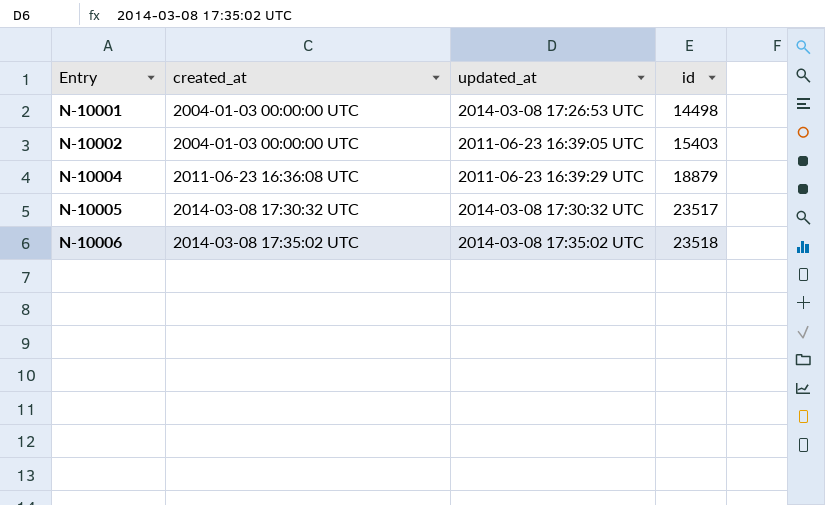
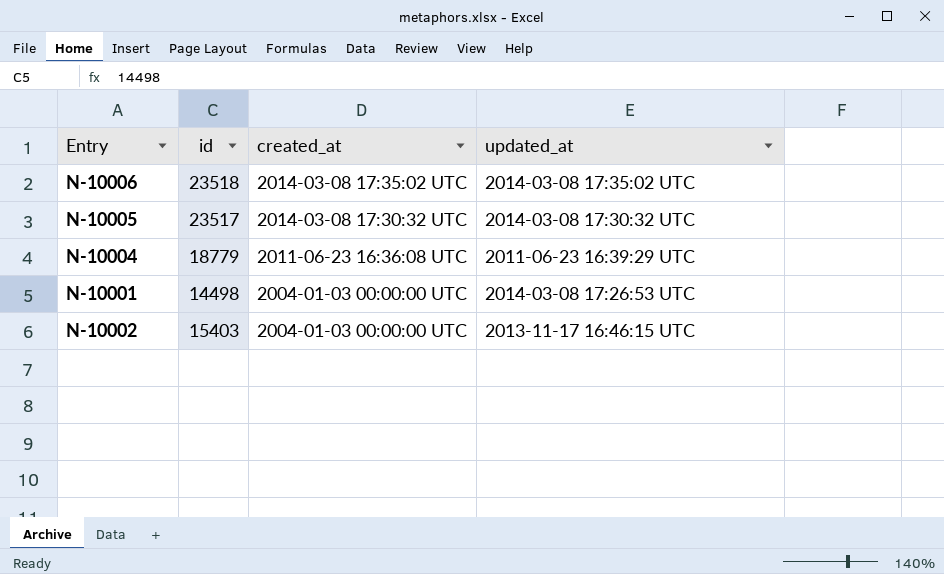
row order: Entry ascending -> created_at descending
column id | position: 4 -> 2
N-10004 | id: 18879 -> 18779
N-10002 | updated_at: 2011-06-23 16:39:05 UTC -> 2013-11-17 16:46:15 UTC

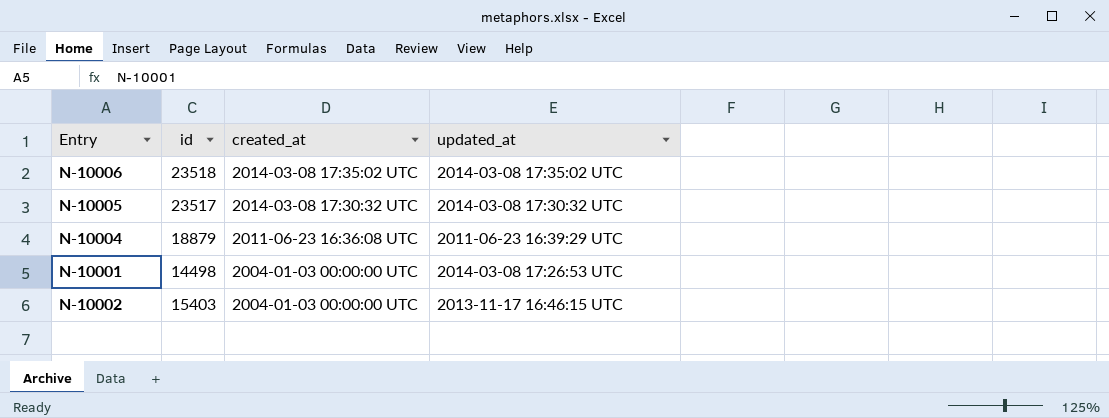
N-10004 | id: 18779 -> 18879

